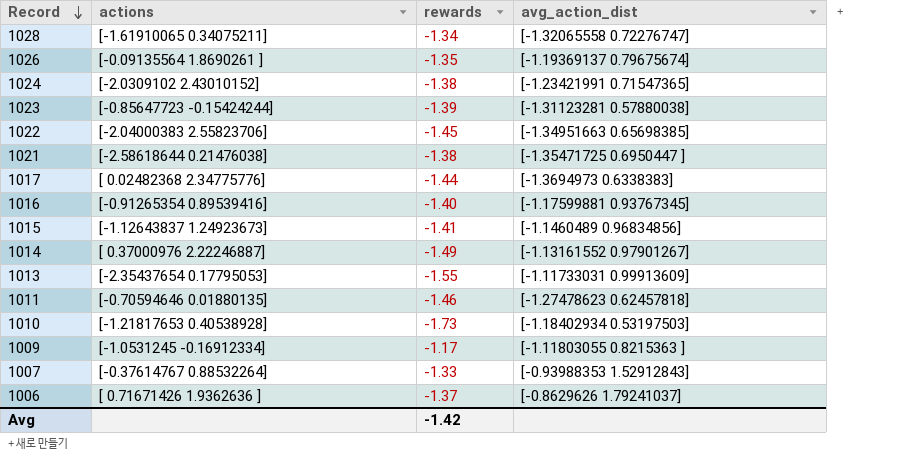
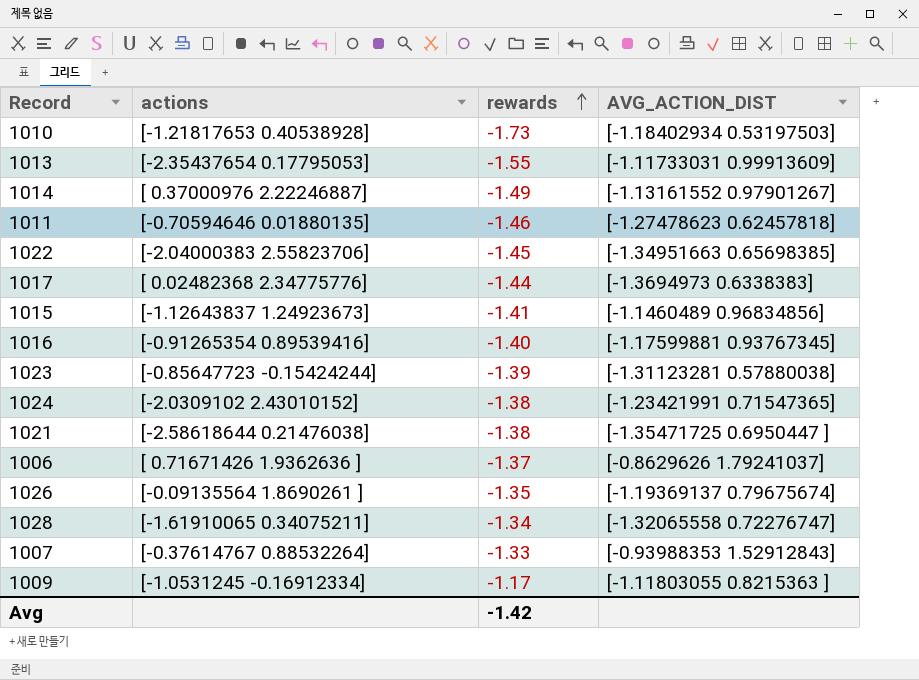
row order: Record descending -> rewards ascending
column name: avg_action_dist -> AVG_ACTION_DIST

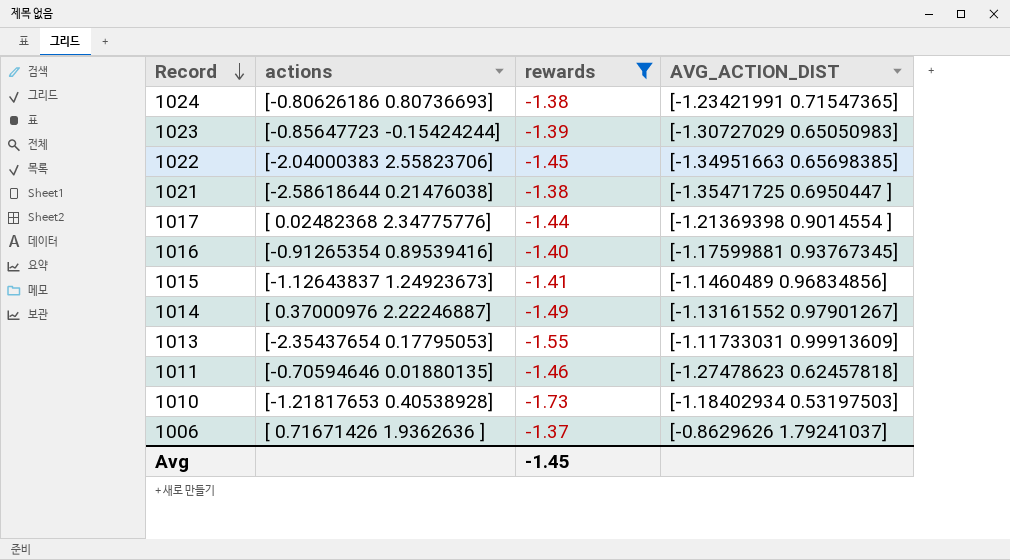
filter: none -> rewards <= -1.37
row order: rewards ascending -> Record descending
1024 | actions: [-2.0309102 2.43010152] -> [-0.80626186 0.80736693]
1023 | AVG_ACTION_DIST: [-1.31123281 0.57880038] -> [-1.30727029 0.65050983]
1017 | AVG_ACTION_DIST: [-1.3694973 0.6338383] -> [-1.21369398 0.9014554 ]
Avg | rewards: -1.42 -> -1.45

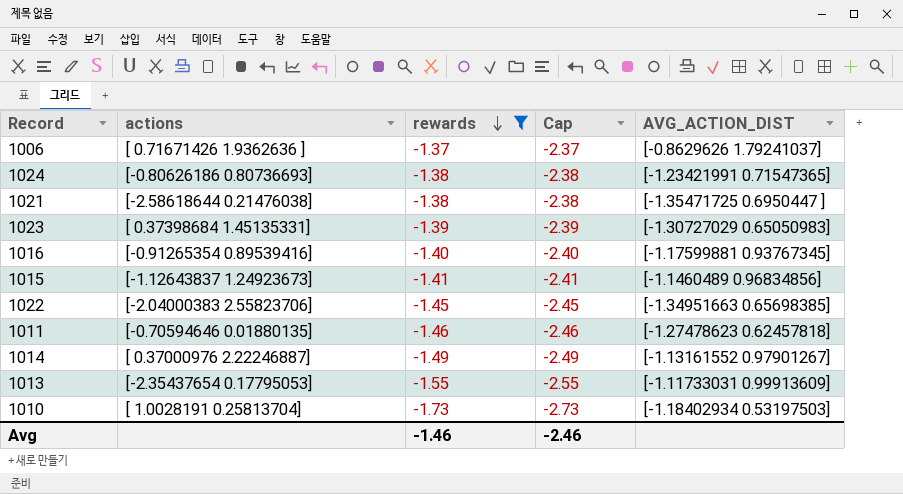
row order: Record descending -> rewards descending
column Cap | formula: none -> [rewards] - 1
row 1017: [ 0.02482368 2.34775776] | -1.44 | [-1.21369398 0.9014554 ] -> none
1023 | actions: [-0.85647723 -0.15424244] -> [ 0.37398684 1.45135331]
1010 | actions: [-1.21817653 0.40538928] -> [ 1.0028191 0.25813704]
Avg | rewards: -1.45 -> -1.46

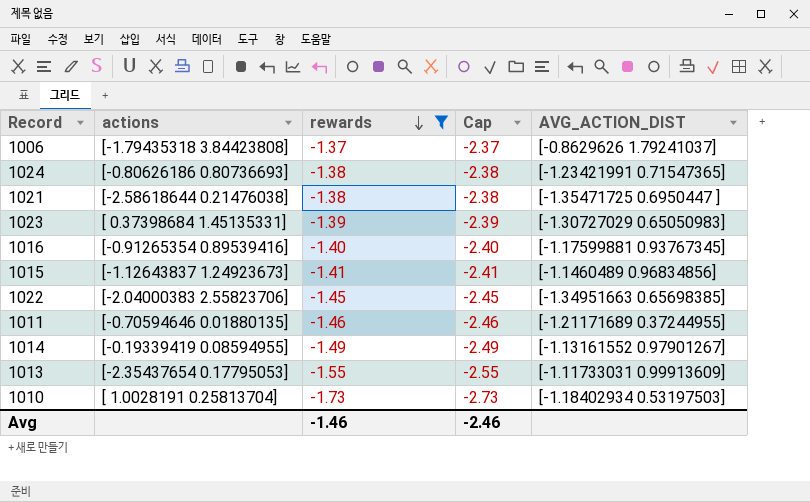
1006 | actions: [ 0.71671426 1.9362636 ] -> [-1.79435318 3.84423808]
1011 | AVG_ACTION_DIST: [-1.27478623 0.62457818] -> [-1.21171689 0.37244955]
1014 | actions: [ 0.37000976 2.22246887] -> [-0.19339419 0.08594955]

